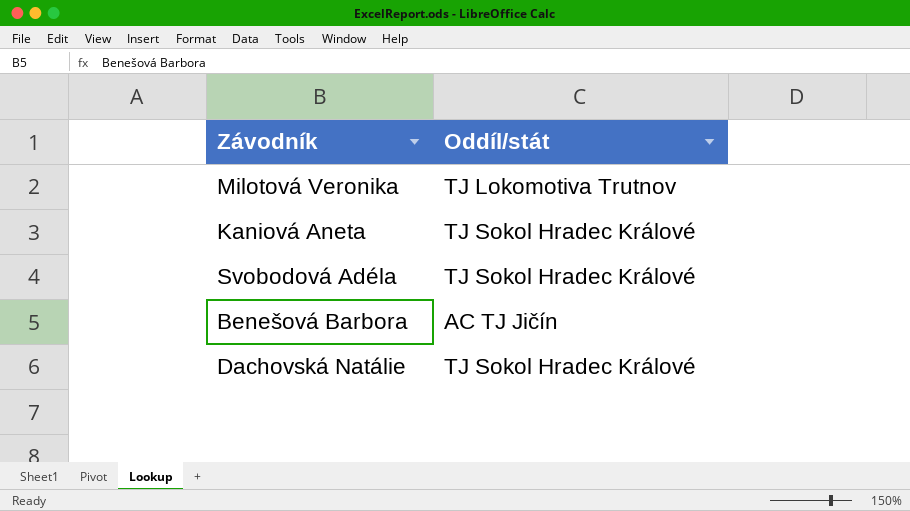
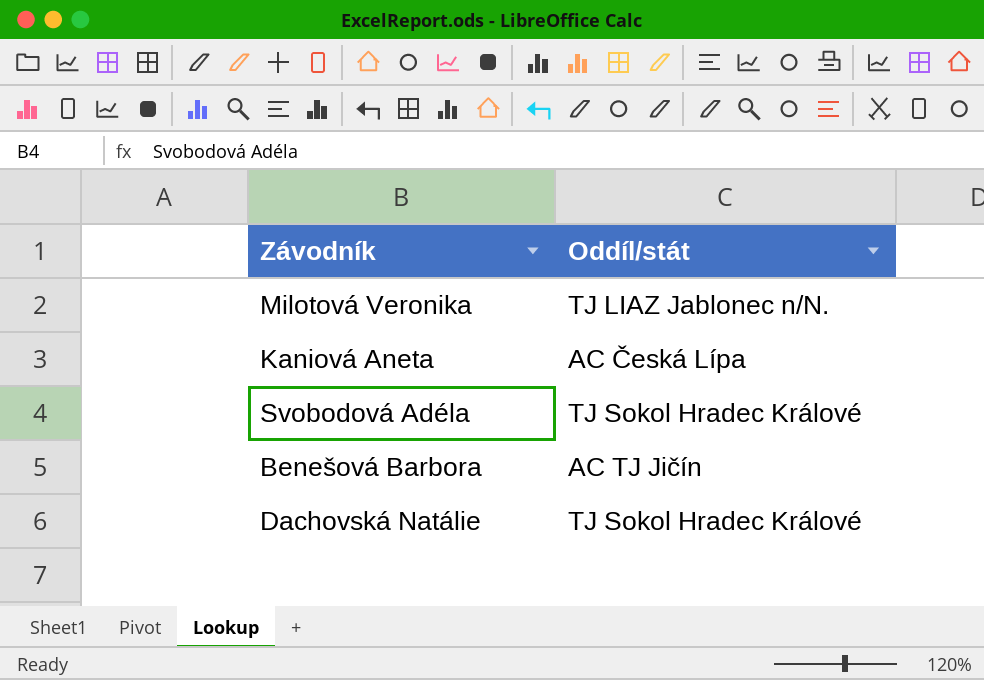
Milotová Veronika | Oddíl/stát: TJ Lokomotiva Trutnov -> TJ LIAZ Jablonec n/N.
Kaniová Aneta | Oddíl/stát: TJ Sokol Hradec Králové -> AC Česká Lípa

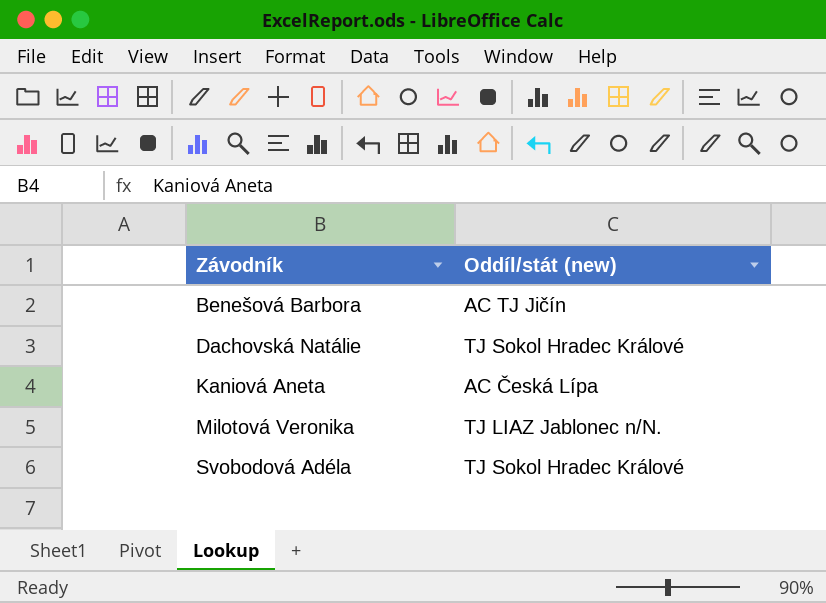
row order: none -> Závodník ascending
column name: Oddíl/stát -> Oddíl/stát (new)

